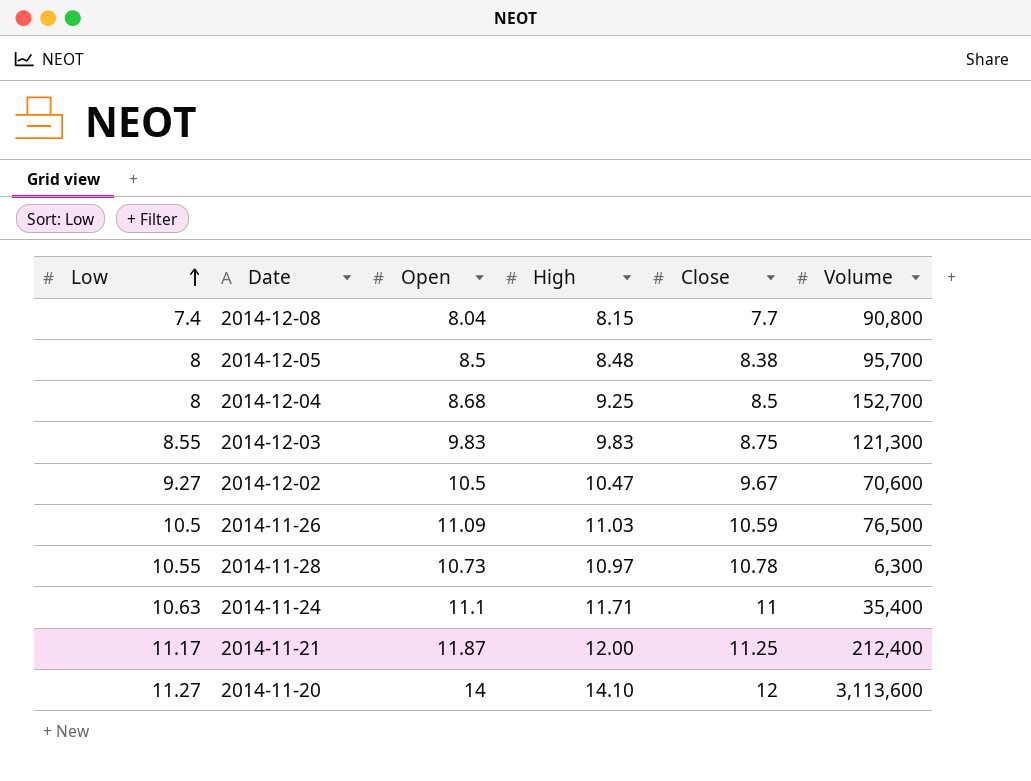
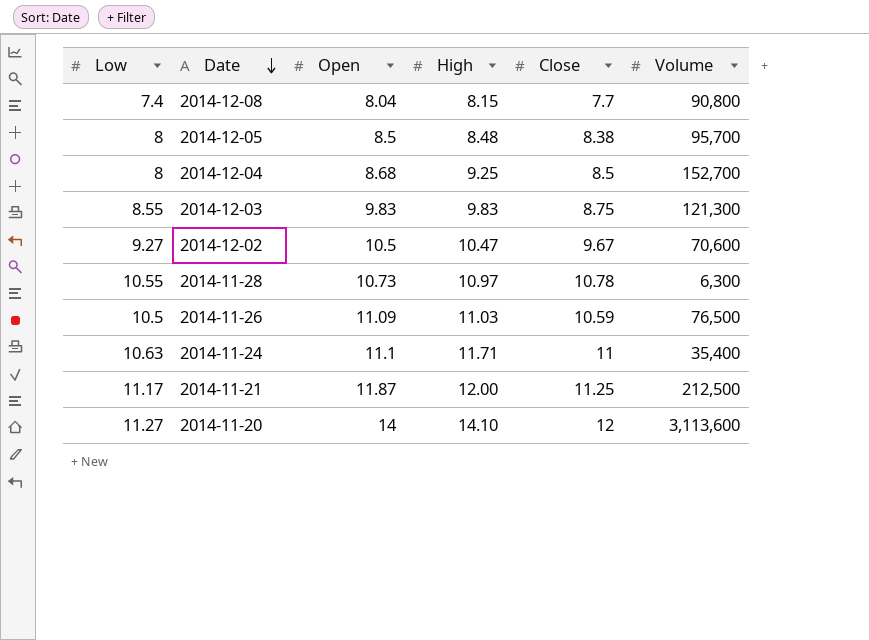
row order: Low ascending -> Date descending
2014-11-21 | Volume: 212,400 -> 212,500

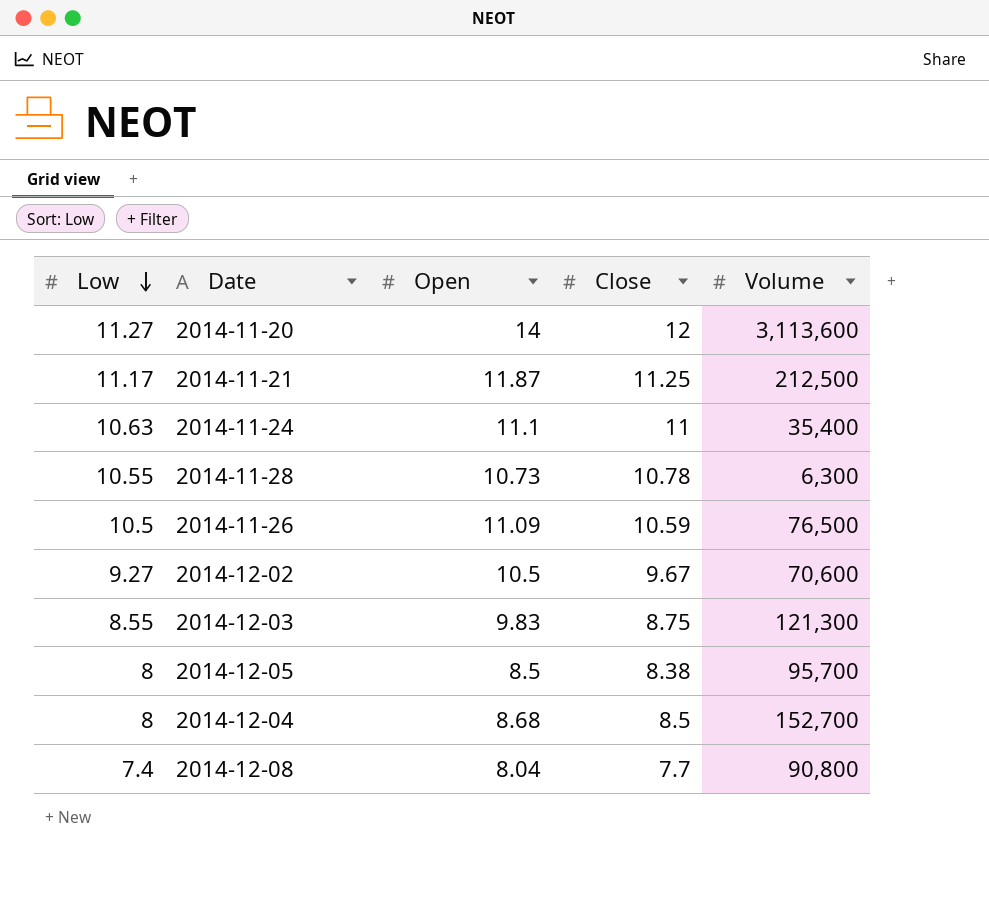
row order: Date descending -> Low descending
column High | position: 4 -> none

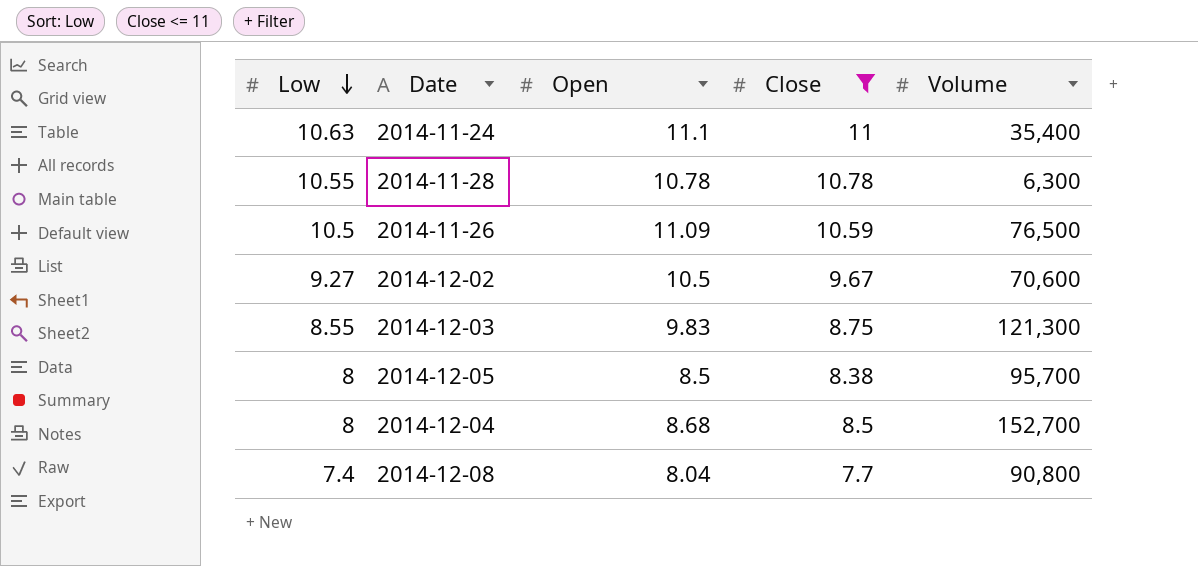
filter: none -> Close <= 11
2014-11-28 | Open: 10.73 -> 10.78

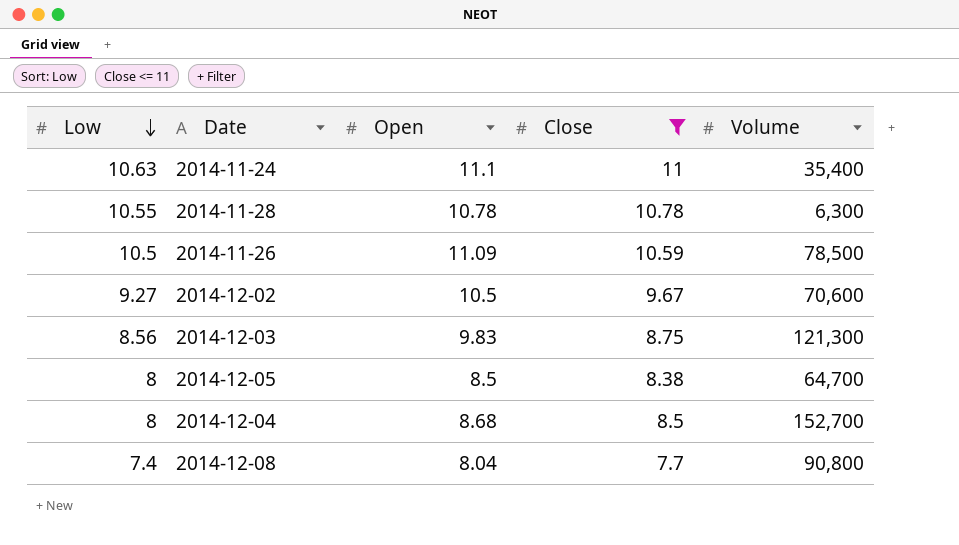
2014-11-26 | Volume: 76,500 -> 78,500
2014-12-03 | Low: 8.55 -> 8.56
2014-12-05 | Volume: 95,700 -> 64,700

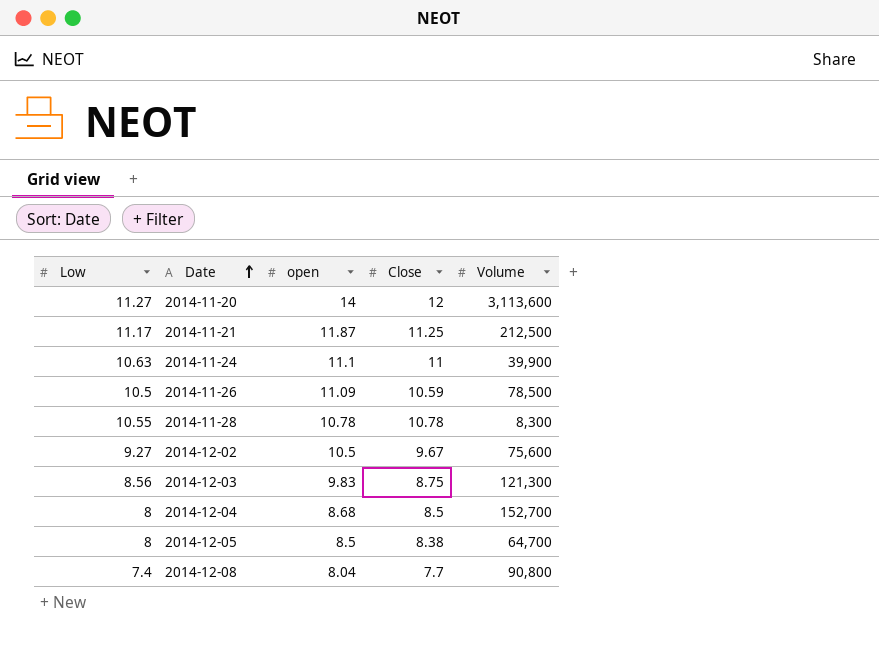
filter: Close <= 11 -> none
row order: Low descending -> Date ascending
column name: Open -> open
2014-11-24 | Volume: 35,400 -> 39,900
2014-11-28 | Volume: 6,300 -> 8,300
2014-12-02 | Volume: 70,600 -> 75,600

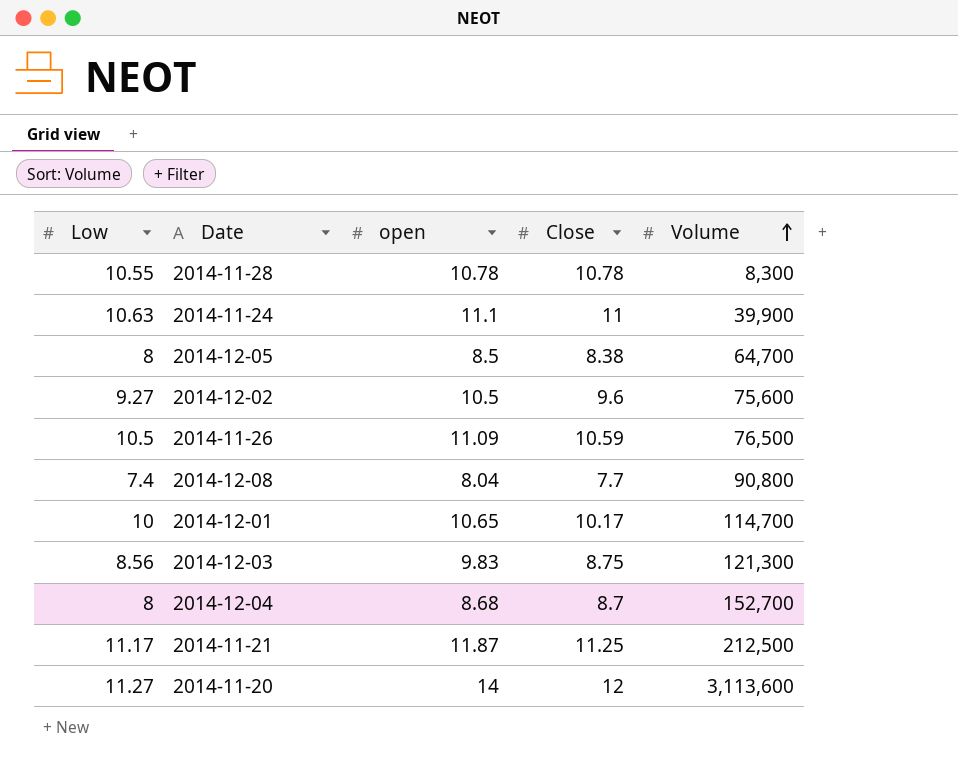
row order: Date ascending -> Volume ascending
2014-12-02 | Close: 9.67 -> 9.6
2014-11-26 | Volume: 78,500 -> 76,500
row 2014-12-01: none -> 10 | 10.65 | 10.17 | 114,700
2014-12-04 | Close: 8.5 -> 8.7

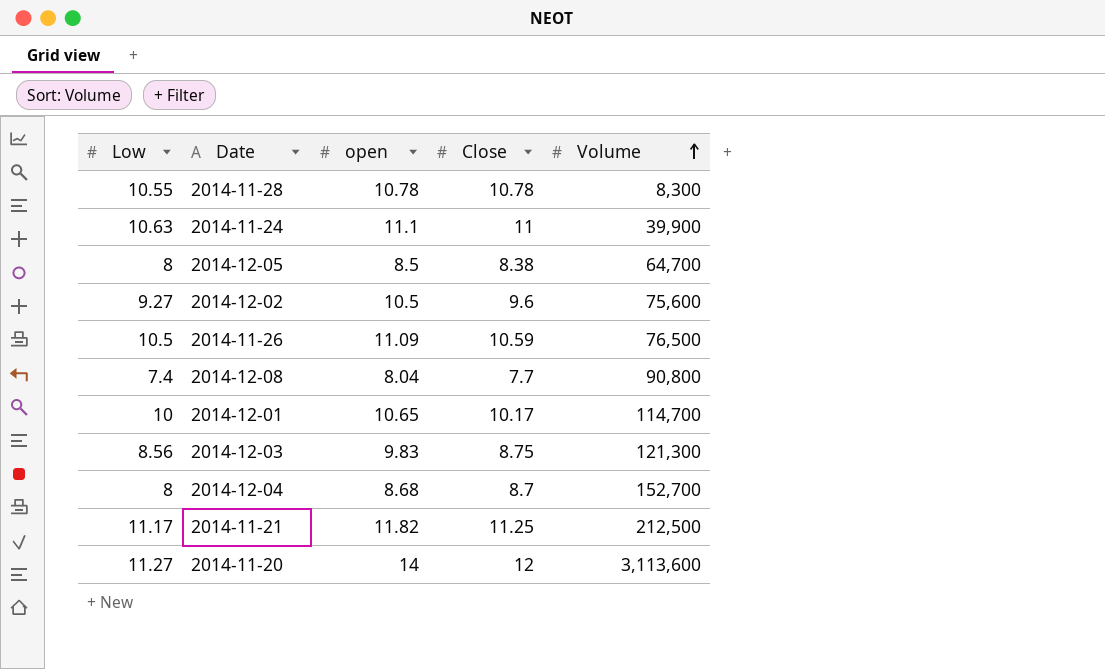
2014-11-21 | open: 11.87 -> 11.82

